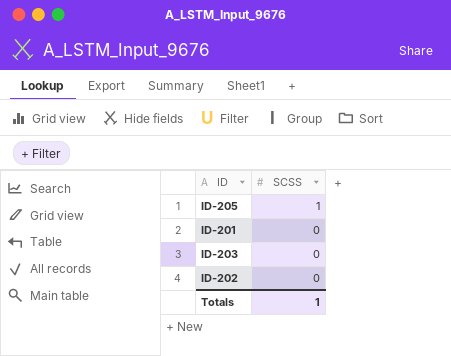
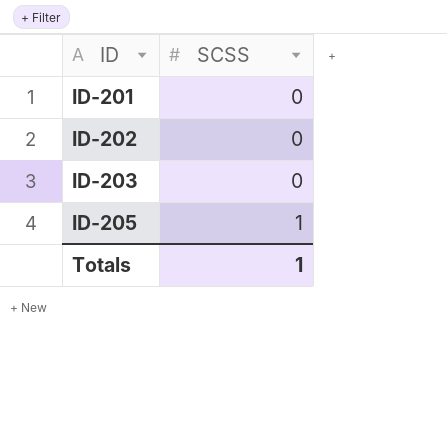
row order: SCSS descending -> ID ascending

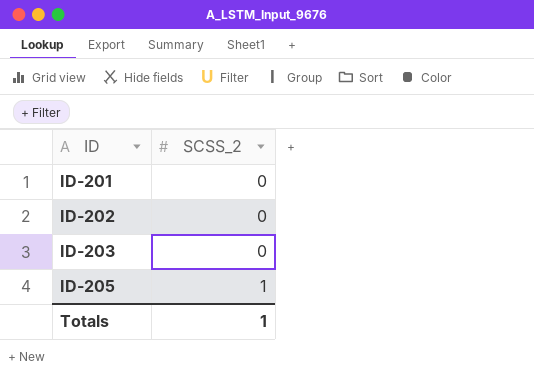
column name: SCSS -> SCSS_2

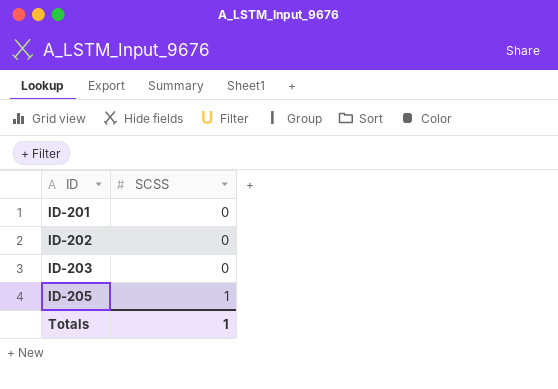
column name: SCSS_2 -> SCSS

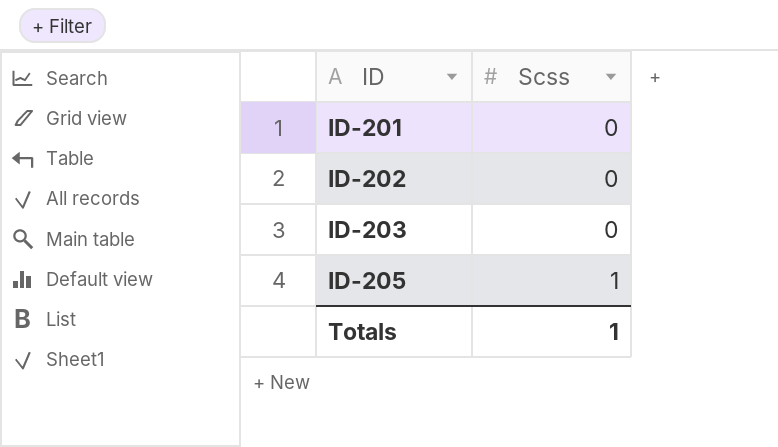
column name: SCSS -> Scss

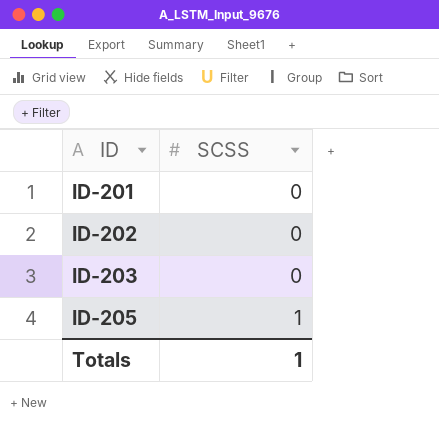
column name: Scss -> SCSS

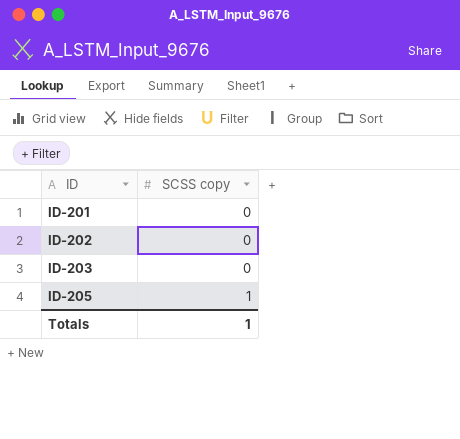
column name: SCSS -> SCSS copy

